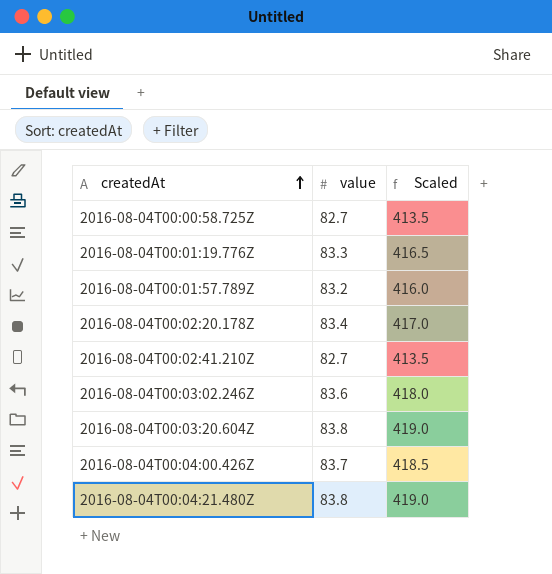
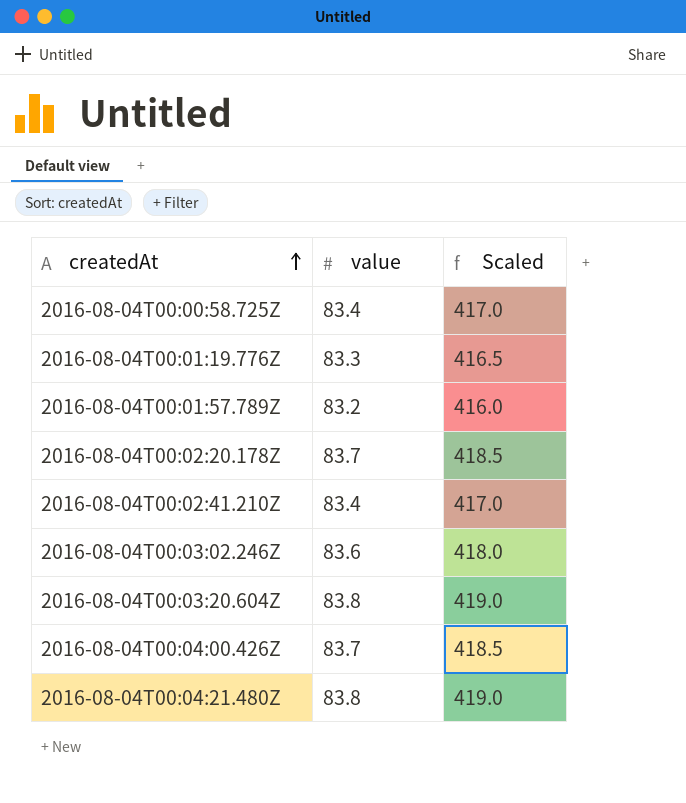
2016-08-04T00:00:58.725Z | value: 82.7 -> 83.4
2016-08-04T00:00:58.725Z | Scaled: 413.5 -> 417.0
2016-08-04T00:02:20.178Z | value: 83.4 -> 83.7
2016-08-04T00:02:20.178Z | Scaled: 417.0 -> 418.5
2016-08-04T00:02:41.210Z | value: 82.7 -> 83.4
2016-08-04T00:02:41.210Z | Scaled: 413.5 -> 417.0

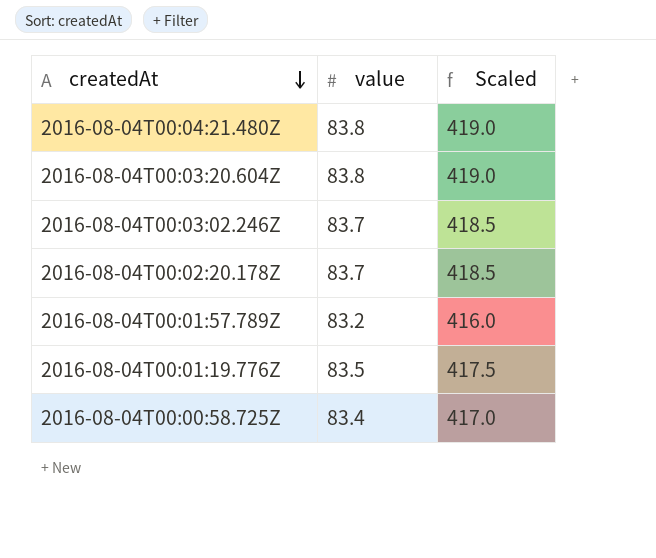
row order: createdAt ascending -> createdAt descending
row 2016-08-04T00:02:41.210Z: 83.4 | 417.0 -> none
row 2016-08-04T00:04:00.426Z: 83.7 | 418.5 -> none
2016-08-04T00:03:02.246Z | value: 83.6 -> 83.7
2016-08-04T00:03:02.246Z | Scaled: 418.0 -> 418.5
2016-08-04T00:01:19.776Z | value: 83.3 -> 83.5
2016-08-04T00:01:19.776Z | Scaled: 416.5 -> 417.5

